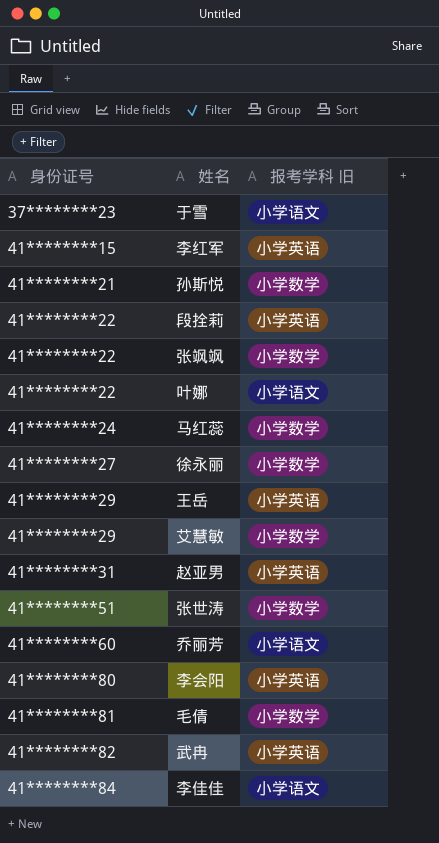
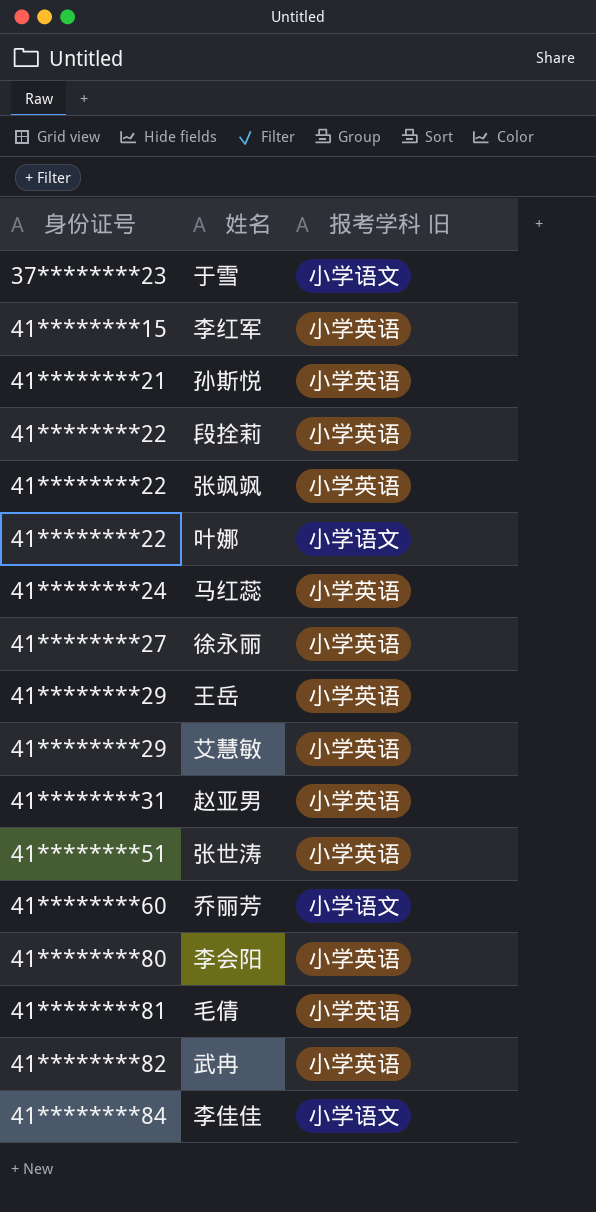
孙斯悦 | 报考学科 旧: 小学数学 -> 小学英语
张飒飒 | 报考学科 旧: 小学数学 -> 小学英语
马红蕊 | 报考学科 旧: 小学数学 -> 小学英语
徐永丽 | 报考学科 旧: 小学数学 -> 小学英语
艾慧敏 | 报考学科 旧: 小学数学 -> 小学英语
张世涛 | 报考学科 旧: 小学数学 -> 小学英语
毛倩 | 报考学科 旧: 小学数学 -> 小学英语

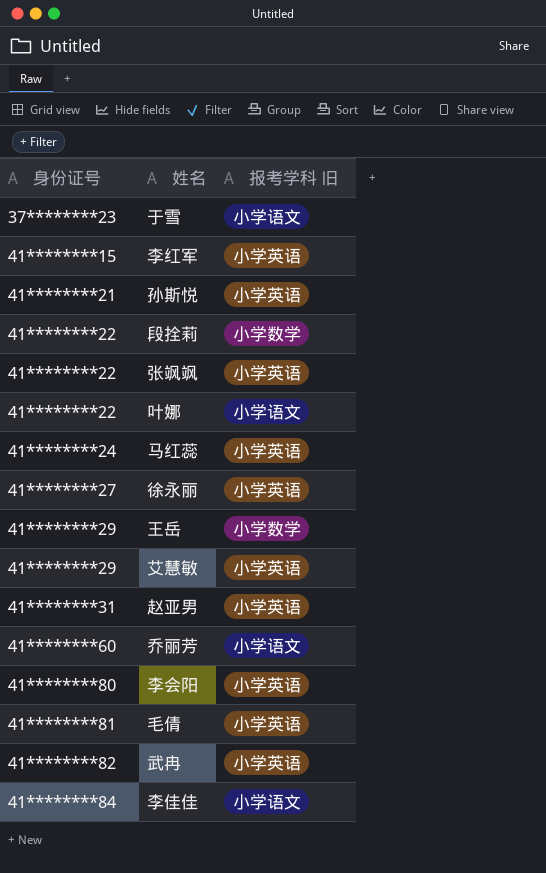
row 张世涛: 41********51 | 小学英语 -> none
段拴莉 | 报考学科 旧: 小学英语 -> 小学数学
王岳 | 报考学科 旧: 小学英语 -> 小学数学

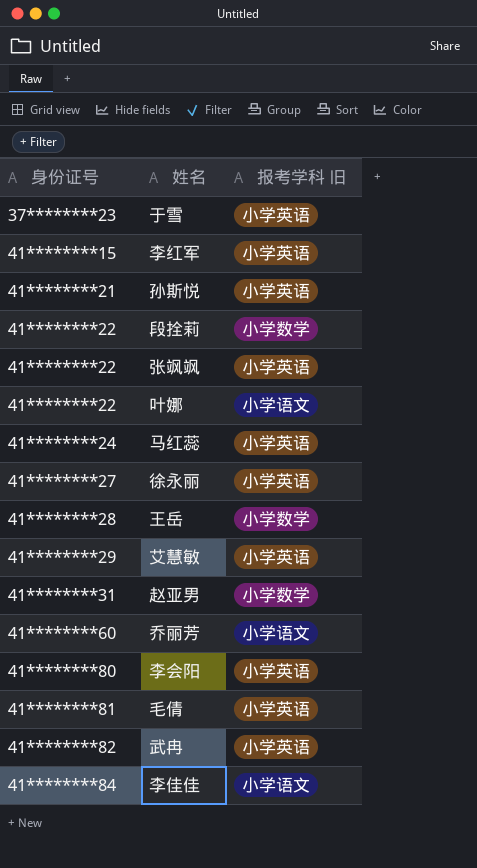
于雪 | 报考学科 旧: 小学语文 -> 小学英语
王岳 | 身份证号: 41********29 -> 41********28
赵亚男 | 报考学科 旧: 小学英语 -> 小学数学

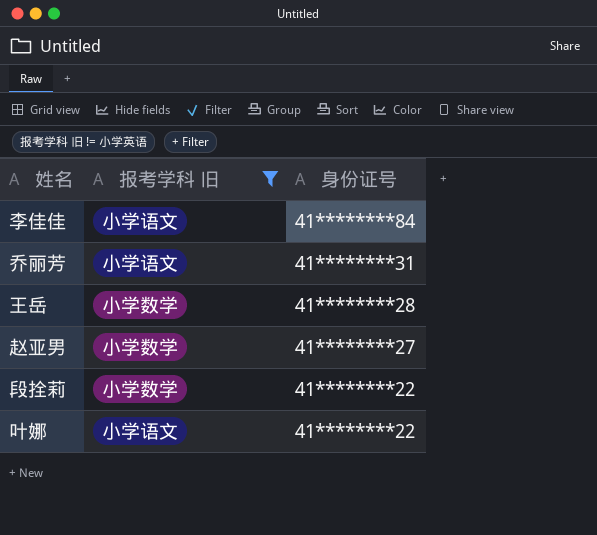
filter: none -> 报考学科 旧 != 小学英语
row order: 身份证号 ascending -> 身份证号 descending
column 身份证号 | position: 1 -> 3
乔丽芳 | 身份证号: 41********60 -> 41********31
赵亚男 | 身份证号: 41********31 -> 41********27

